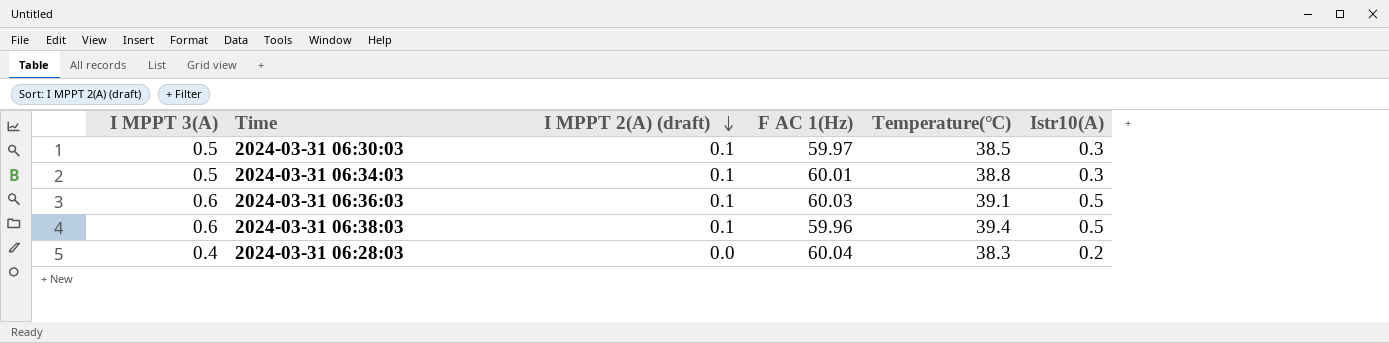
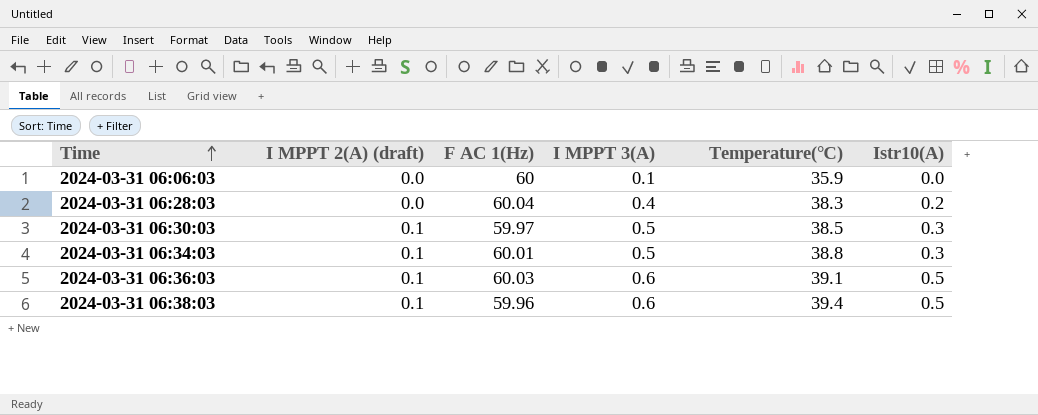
row order: I MPPT 2(A) (draft) descending -> Time ascending
column I MPPT 3(A) | position: 1 -> 4
row 2024-03-31 06:06:03: none -> 0.0 | 60 | 0.1 | 35.9 | 0.0

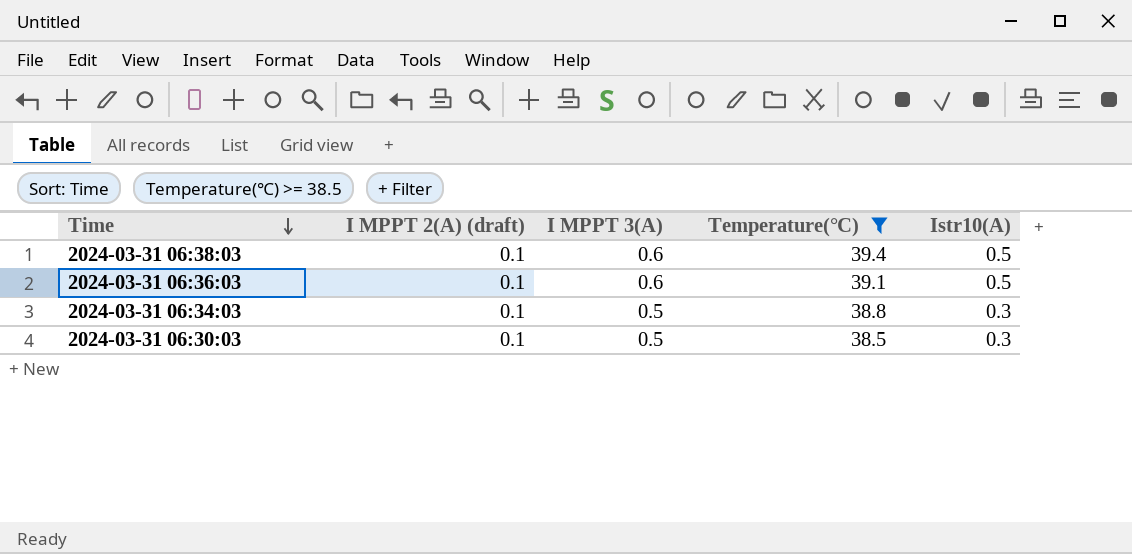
filter: none -> Temperature(℃) >= 38.5
row order: Time ascending -> Time descending
column F AC 1(Hz) | position: 3 -> none

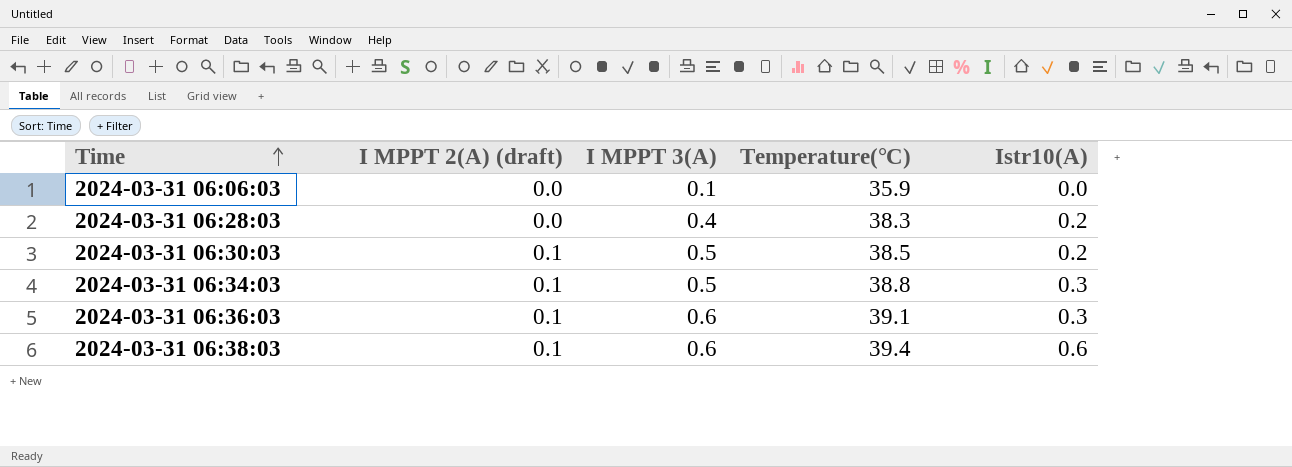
filter: Temperature(℃) >= 38.5 -> none
row order: Time descending -> Time ascending
2024-03-31 06:30:03 | Istr10(A): 0.3 -> 0.2
2024-03-31 06:36:03 | Istr10(A): 0.5 -> 0.3
2024-03-31 06:38:03 | Istr10(A): 0.5 -> 0.6

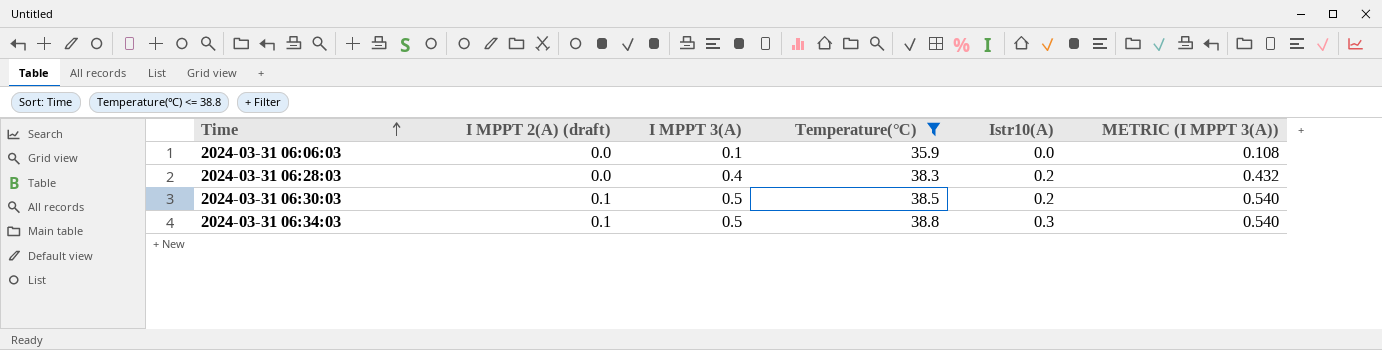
filter: none -> Temperature(℃) <= 38.8
column METRIC (I MPPT 3(A)) | formula: none -> [I MPPT 3(A)] * 1.08

